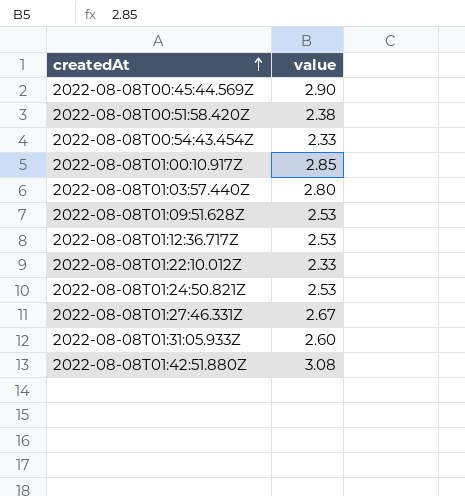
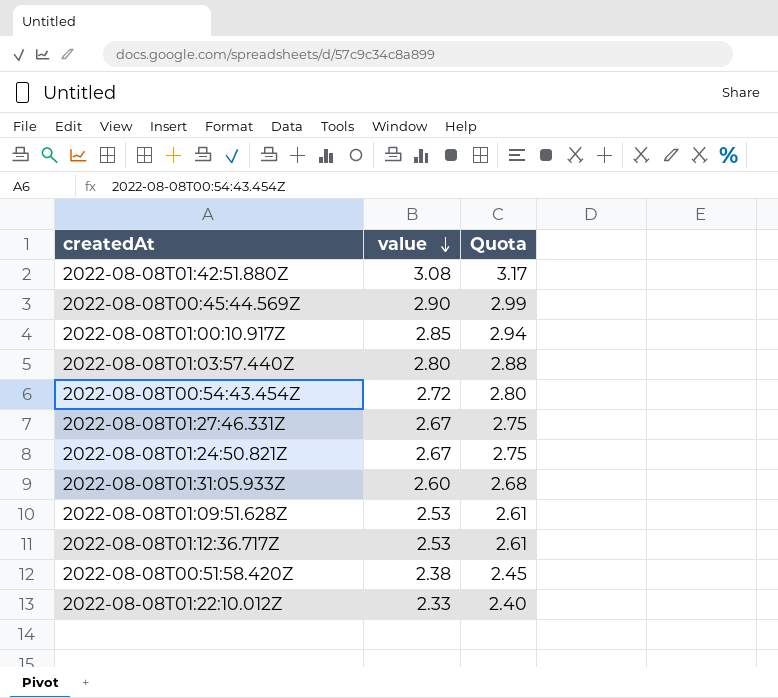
row order: createdAt ascending -> value descending
column Quota | formula: none -> [value] * 1.03
2022-08-08T00:54:43.454Z | value: 2.33 -> 2.72
2022-08-08T01:24:50.821Z | value: 2.53 -> 2.67

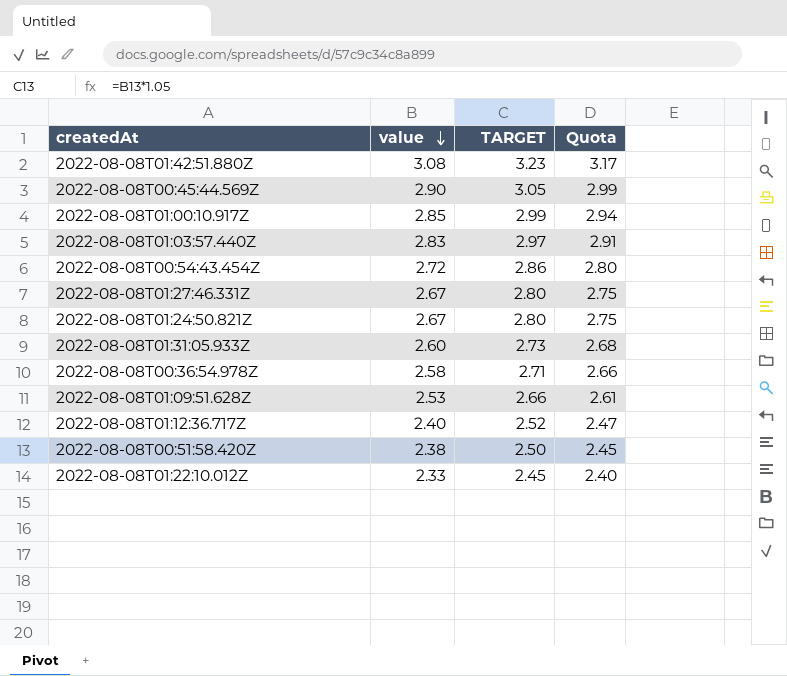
column TARGET | formula: none -> [value] * 1.05
2022-08-08T01:03:57.440Z | value: 2.80 -> 2.83
2022-08-08T01:03:57.440Z | Quota: 2.88 -> 2.91
row 2022-08-08T00:36:54.978Z: none -> 2.58 | 2.71 | 2.66
2022-08-08T01:12:36.717Z | value: 2.53 -> 2.40
2022-08-08T01:12:36.717Z | Quota: 2.61 -> 2.47

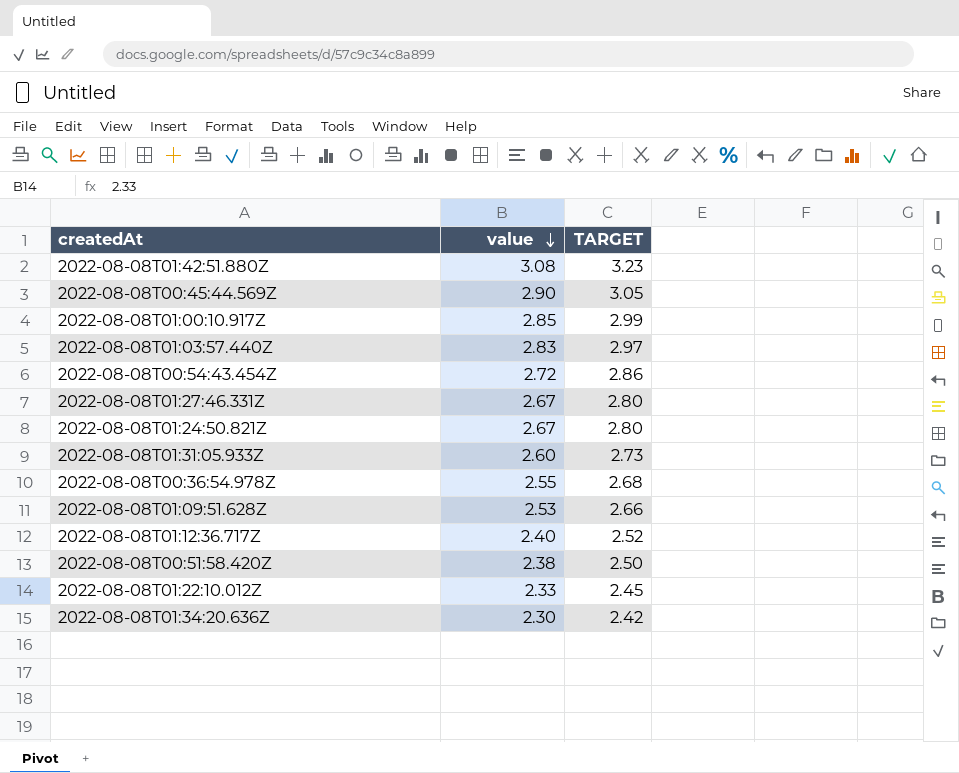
column Quota | formula: [value] * 1.03 -> none
2022-08-08T00:36:54.978Z | value: 2.58 -> 2.55
2022-08-08T00:36:54.978Z | TARGET: 2.71 -> 2.68
row 2022-08-08T01:34:20.636Z: none -> 2.30 | 2.42

